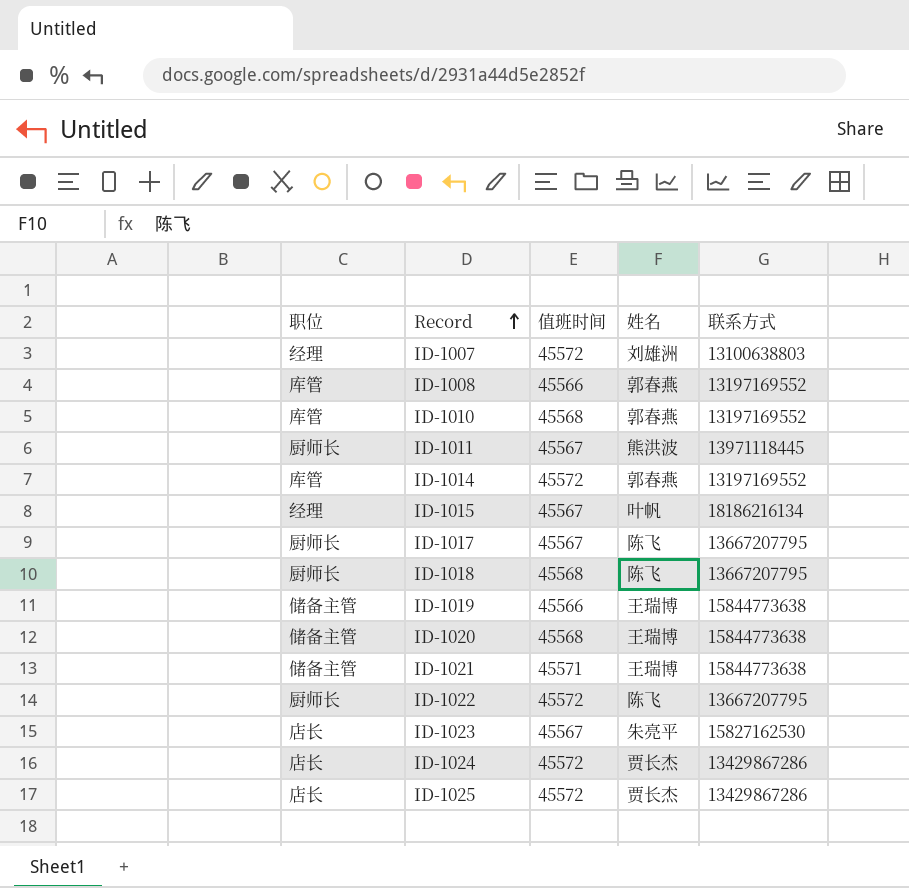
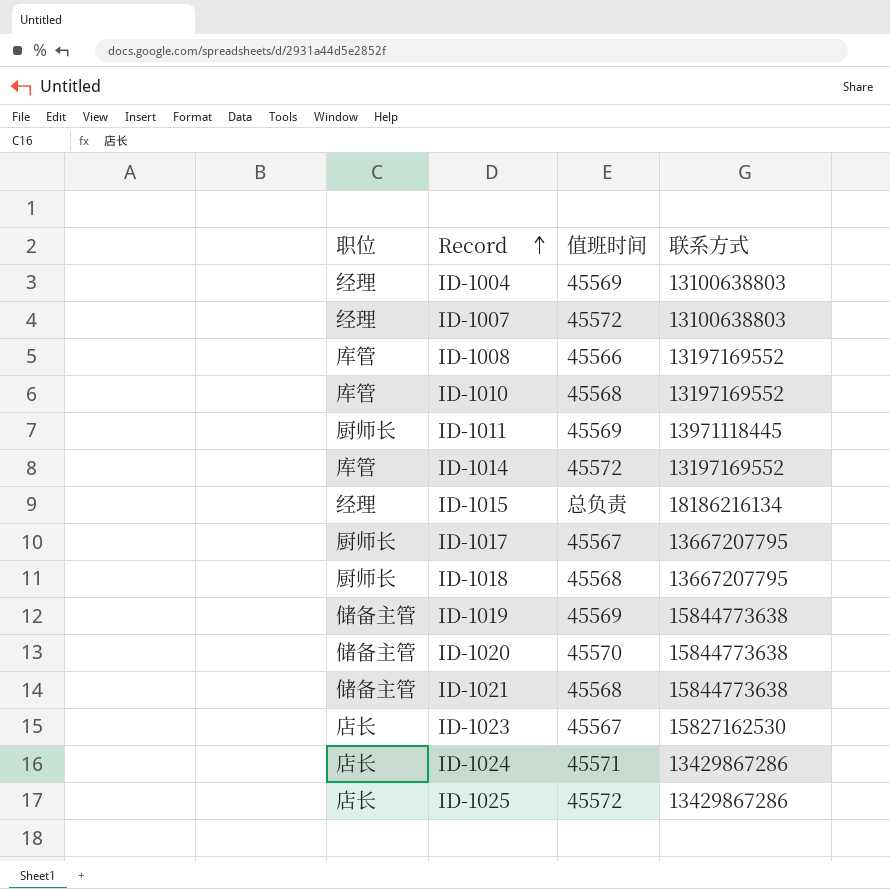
column 姓名 | position: 4 -> none
row ID-1022: 厨师长 | 45572 | 陈飞 | 13667207795 -> none
row ID-1004: none -> 经理 | 45569 | 13100638803
ID-1011 | 值班时间: 45567 -> 45569
ID-1015 | 值班时间: 45567 -> 总负责
ID-1019 | 值班时间: 45566 -> 45569
ID-1020 | 值班时间: 45568 -> 45570
ID-1021 | 值班时间: 45571 -> 45568
ID-1024 | 值班时间: 45572 -> 45571

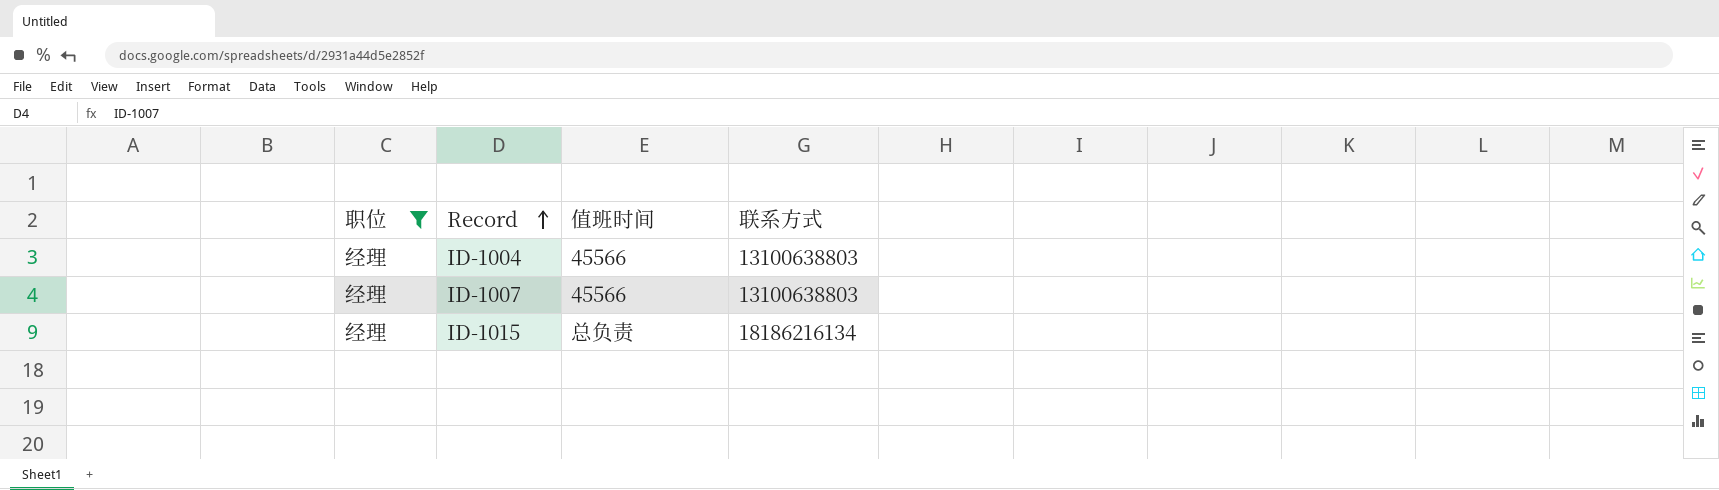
filter: none -> 职位 = 经理
ID-1004 | 值班时间: 45569 -> 45566
ID-1007 | 值班时间: 45572 -> 45566

